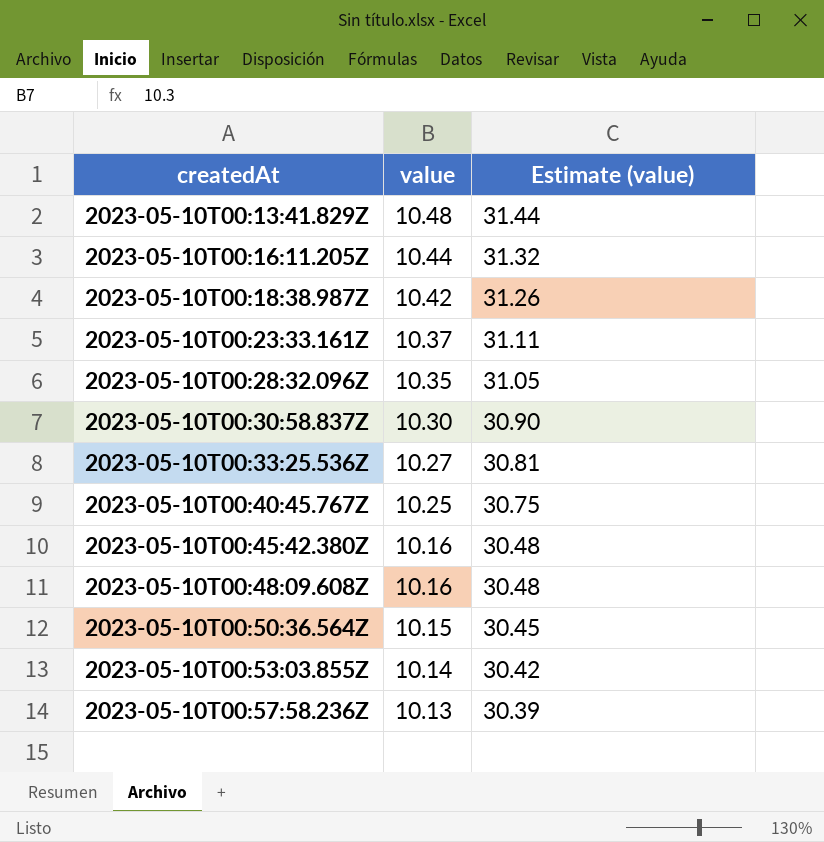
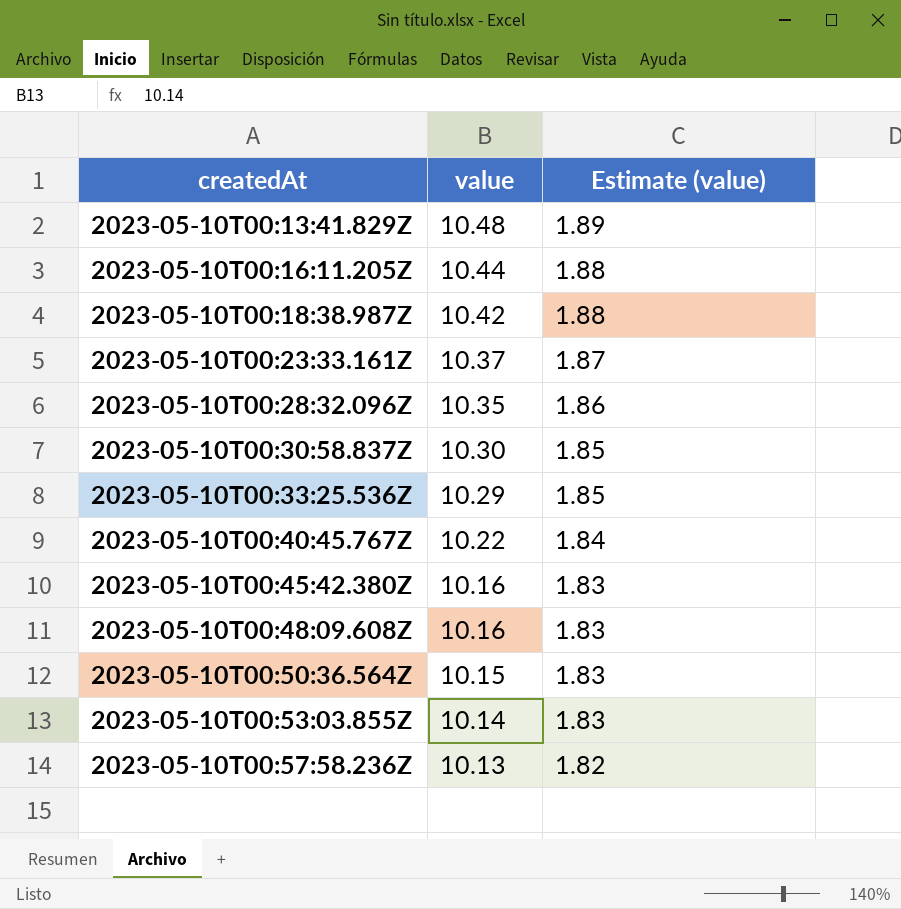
column Estimate (value) | formula: [value] * 3 -> [value] * 0.18
2023-05-10T00:33:25.536Z | value: 10.27 -> 10.29
2023-05-10T00:40:45.767Z | value: 10.25 -> 10.22

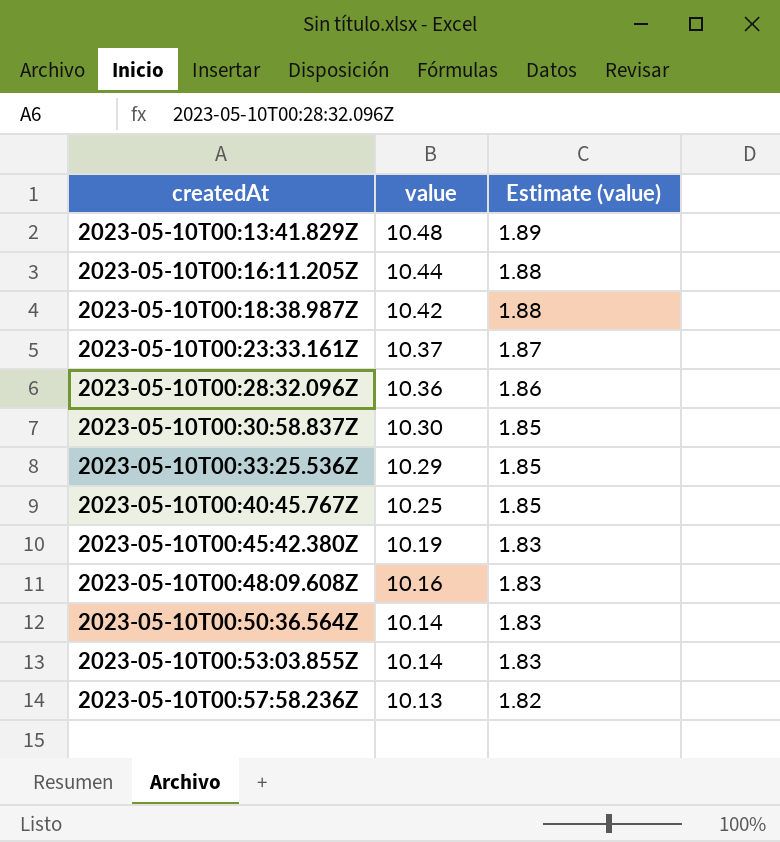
2023-05-10T00:28:32.096Z | value: 10.35 -> 10.36
2023-05-10T00:40:45.767Z | value: 10.22 -> 10.25
2023-05-10T00:40:45.767Z | Estimate (value): 1.84 -> 1.85
2023-05-10T00:45:42.380Z | value: 10.16 -> 10.19
2023-05-10T00:50:36.564Z | value: 10.15 -> 10.14

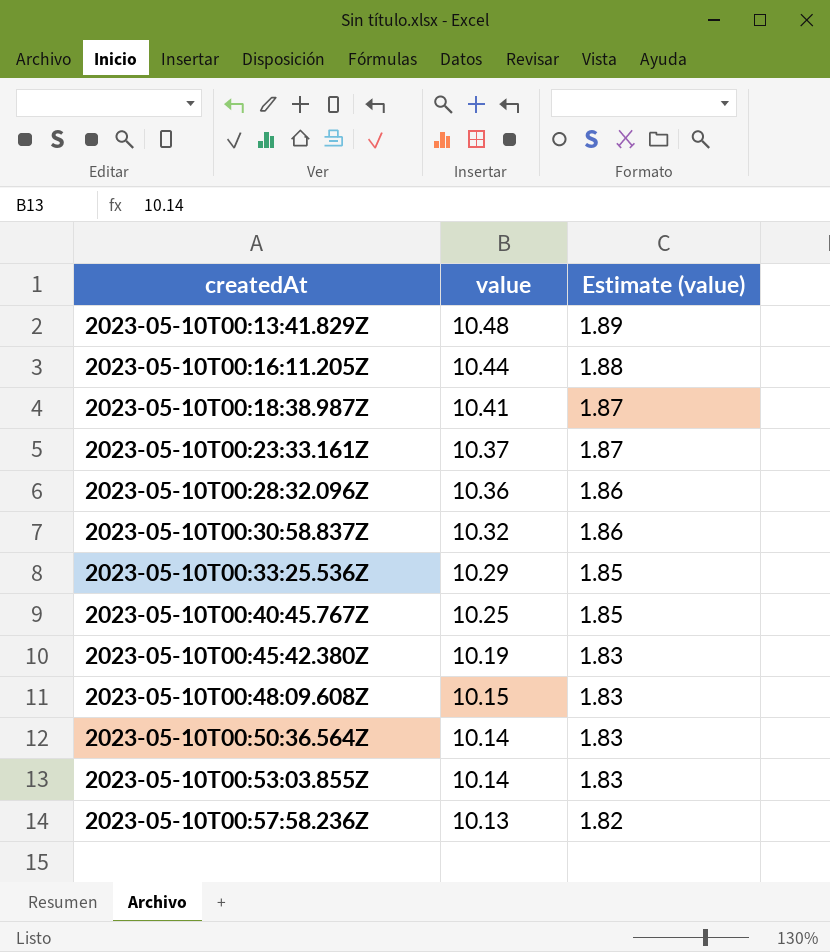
2023-05-10T00:18:38.987Z | value: 10.42 -> 10.41
2023-05-10T00:18:38.987Z | Estimate (value): 1.88 -> 1.87
2023-05-10T00:30:58.837Z | value: 10.30 -> 10.32
2023-05-10T00:30:58.837Z | Estimate (value): 1.85 -> 1.86
2023-05-10T00:48:09.608Z | value: 10.16 -> 10.15

